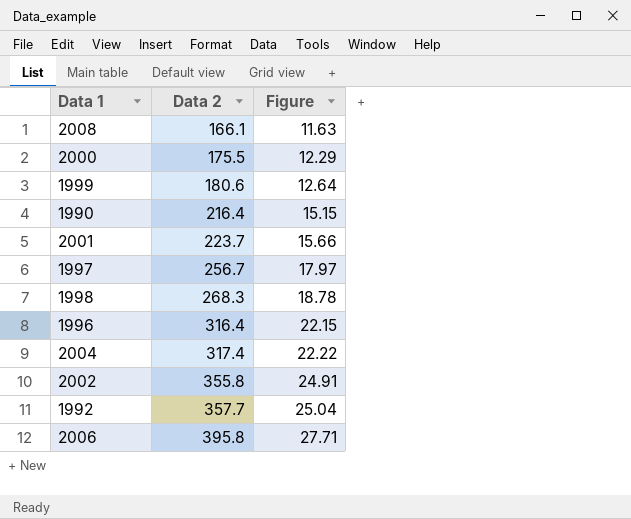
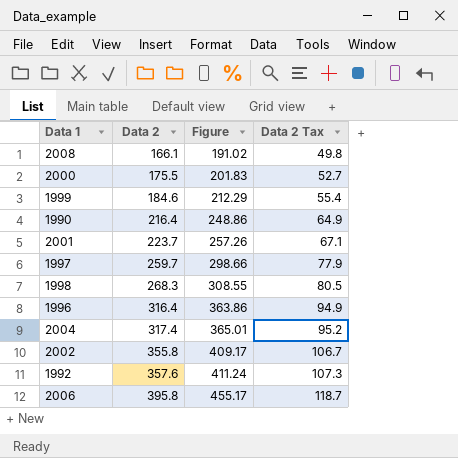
column Figure | formula: [Data 2] * 0.07 -> [Data 2] * 1.15
column Data 2 Tax | formula: none -> [Data 2] * 0.3
1999 | Data 2: 180.6 -> 184.6
1997 | Data 2: 256.7 -> 259.7
1992 | Data 2: 357.7 -> 357.6

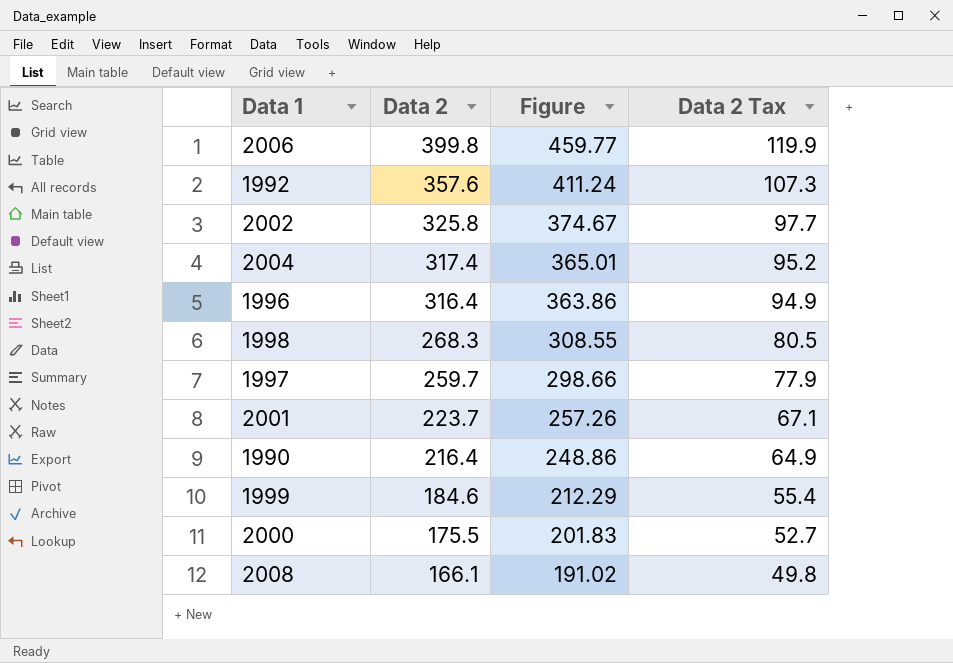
row order: Data 2 ascending -> Data 2 descending
2006 | Data 2: 395.8 -> 399.8
2006 | Figure: 455.17 -> 459.77
2006 | Data 2 Tax: 118.7 -> 119.9
2002 | Data 2: 355.8 -> 325.8
2002 | Figure: 409.17 -> 374.67
2002 | Data 2 Tax: 106.7 -> 97.7

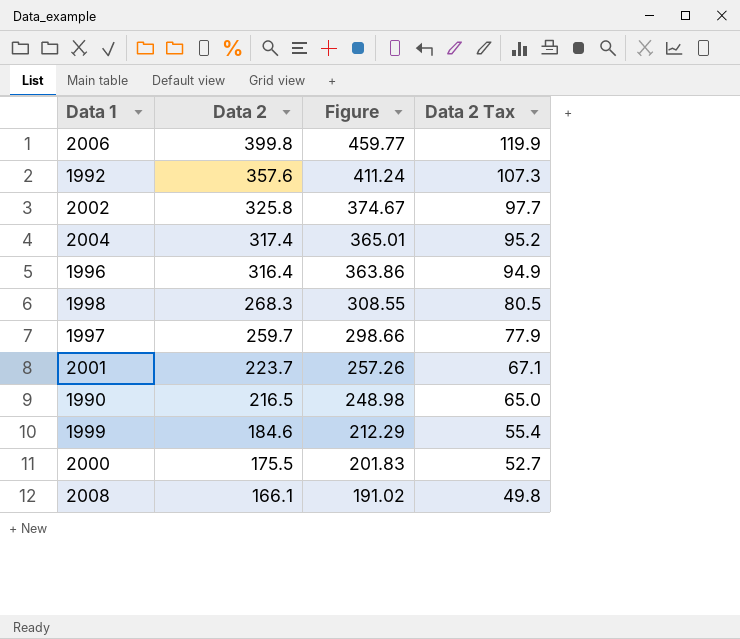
1990 | Data 2: 216.4 -> 216.5
1990 | Figure: 248.86 -> 248.98
1990 | Data 2 Tax: 64.9 -> 65.0

